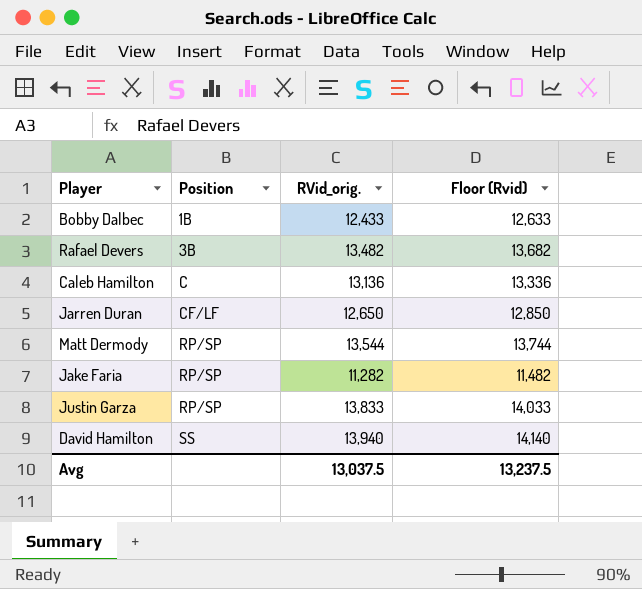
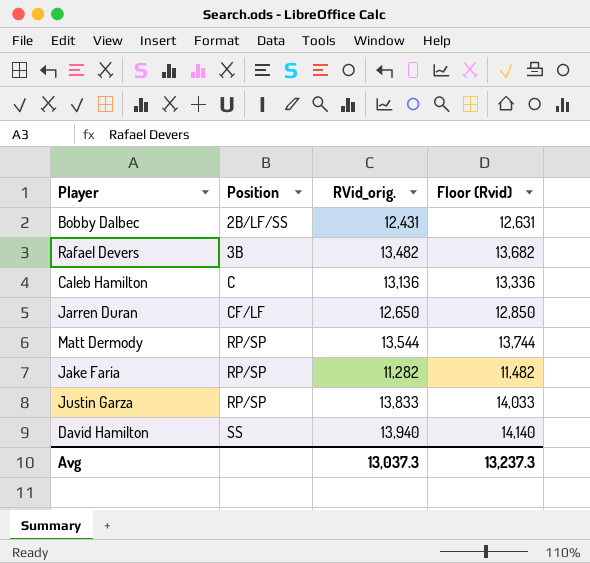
Bobby Dalbec | Position: 1B -> 2B/LF/SS
Bobby Dalbec | RVid_orig.: 12,433 -> 12,431
Bobby Dalbec | Floor (Rvid): 12,633 -> 12,631
Avg | RVid_orig.: 13,037.5 -> 13,037.3
Avg | Floor (Rvid): 13,237.5 -> 13,237.3

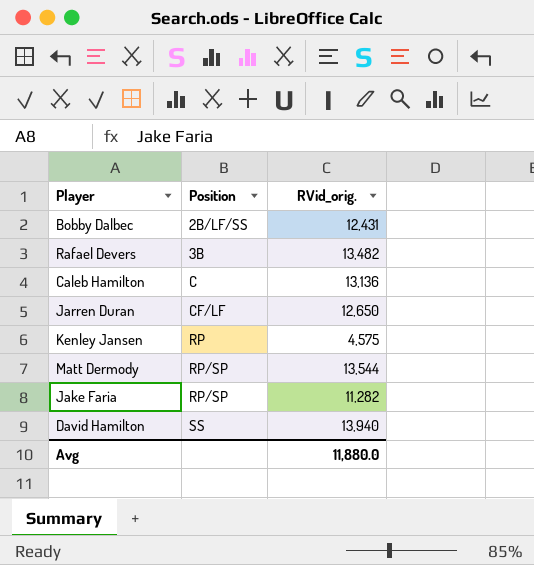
column Floor (Rvid) | formula: [RVid_orig.] + 200 -> none
row Justin Garza: RP/SP | 13,833 | 14,033 -> none
row Kenley Jansen: none -> RP | 4,575
Avg | RVid_orig.: 13,037.3 -> 11,880.0

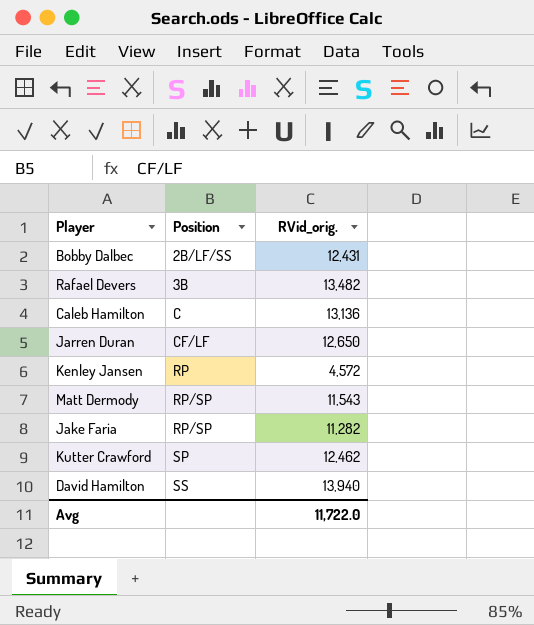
Kenley Jansen | RVid_orig.: 4,575 -> 4,572
Matt Dermody | RVid_orig.: 13,544 -> 11,543
row Kutter Crawford: none -> SP | 12,462
Avg | RVid_orig.: 11,880.0 -> 11,722.0

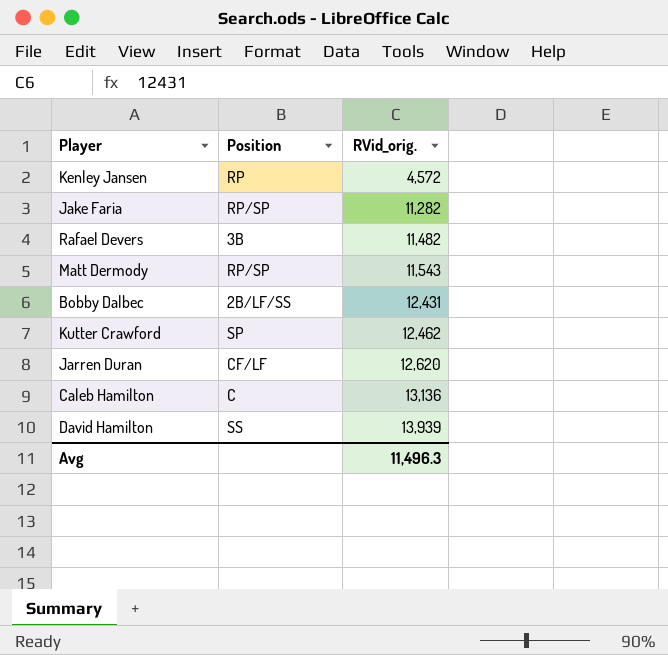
row order: Position ascending -> RVid_orig. ascending
Rafael Devers | RVid_orig.: 13,482 -> 11,482
Jarren Duran | RVid_orig.: 12,650 -> 12,620
David Hamilton | RVid_orig.: 13,940 -> 13,939
Avg | RVid_orig.: 11,722.0 -> 11,496.3

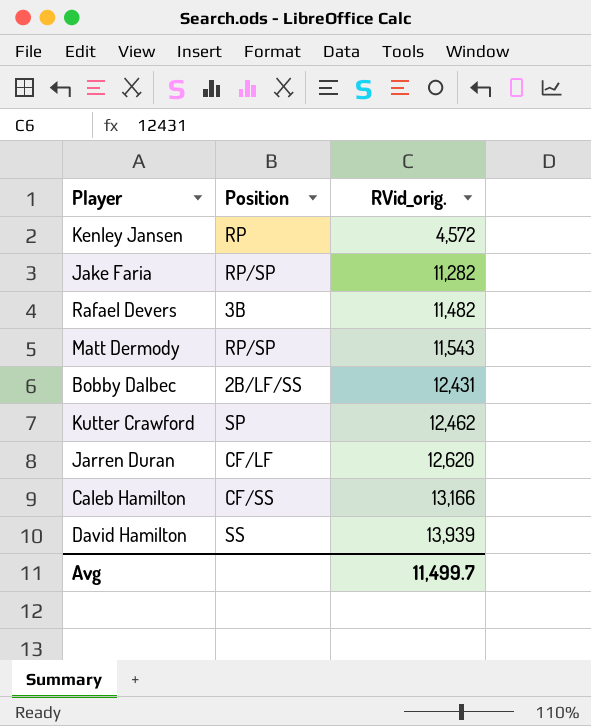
Caleb Hamilton | Position: C -> CF/SS
Caleb Hamilton | RVid_orig.: 13,136 -> 13,166
Avg | RVid_orig.: 11,496.3 -> 11,499.7

